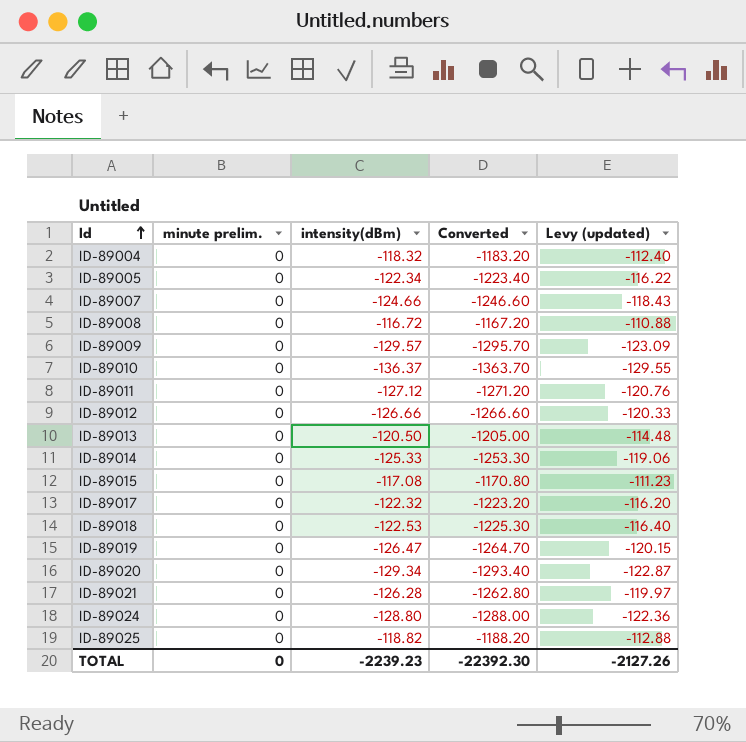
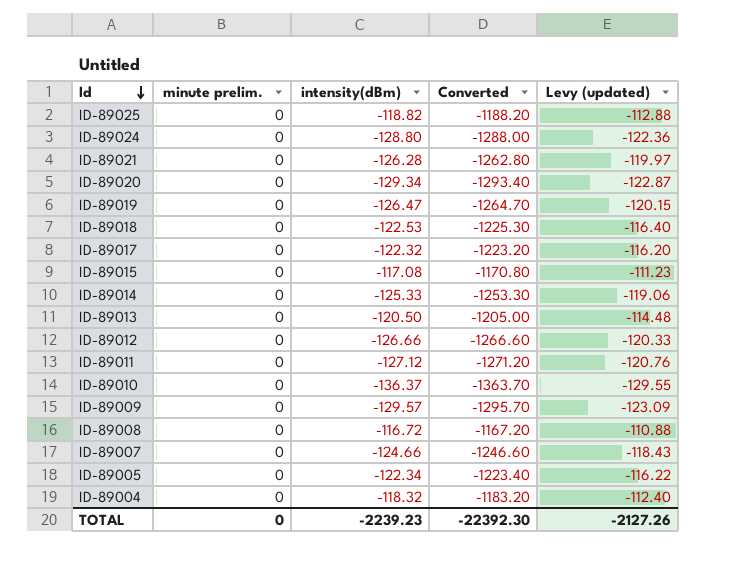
row order: Id ascending -> Id descending

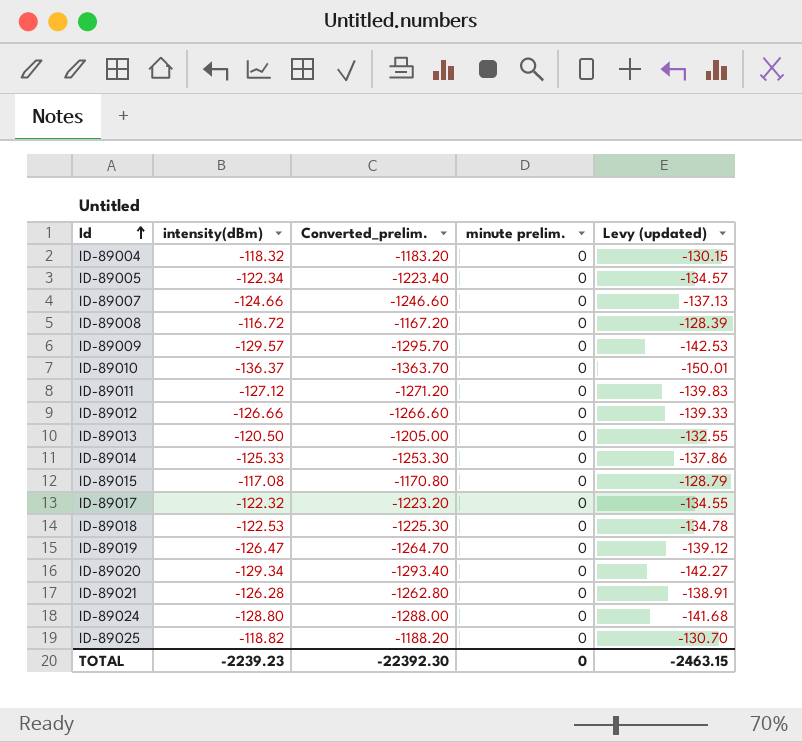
row order: Id descending -> Id ascending
column name: Converted -> Converted_prelim.
column minute prelim. | position: 2 -> 4
column Levy (updated) | formula: [intensity(dBm)] * 0.95 -> [intensity(dBm)] * 1.1
TOTAL | Levy (updated): -2127.26 -> -2463.15

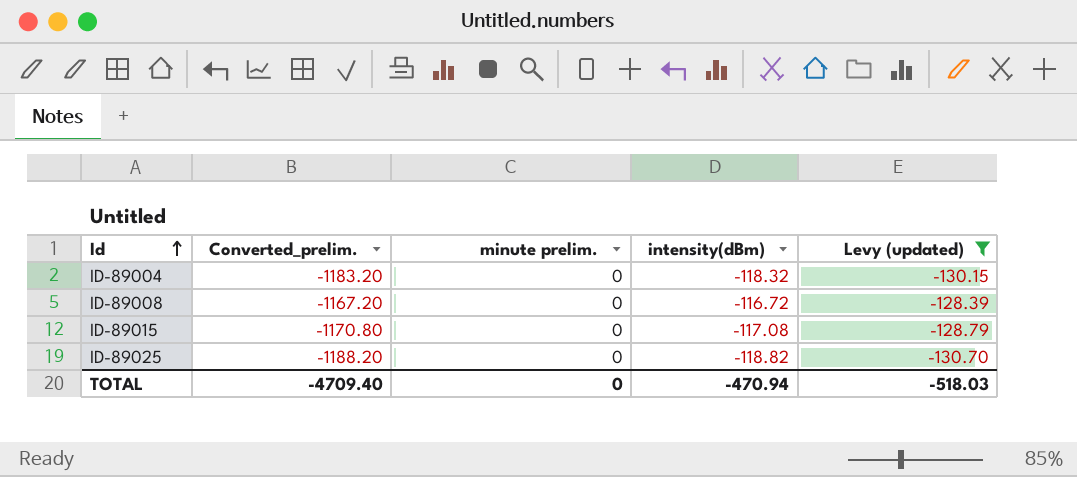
filter: none -> Levy (updated) >= -130.70
column intensity(dBm) | position: 2 -> 4
TOTAL | Converted_prelim.: -22392.30 -> -4709.40
TOTAL | intensity(dBm): -2239.23 -> -470.94
TOTAL | Levy (updated): -2463.15 -> -518.03

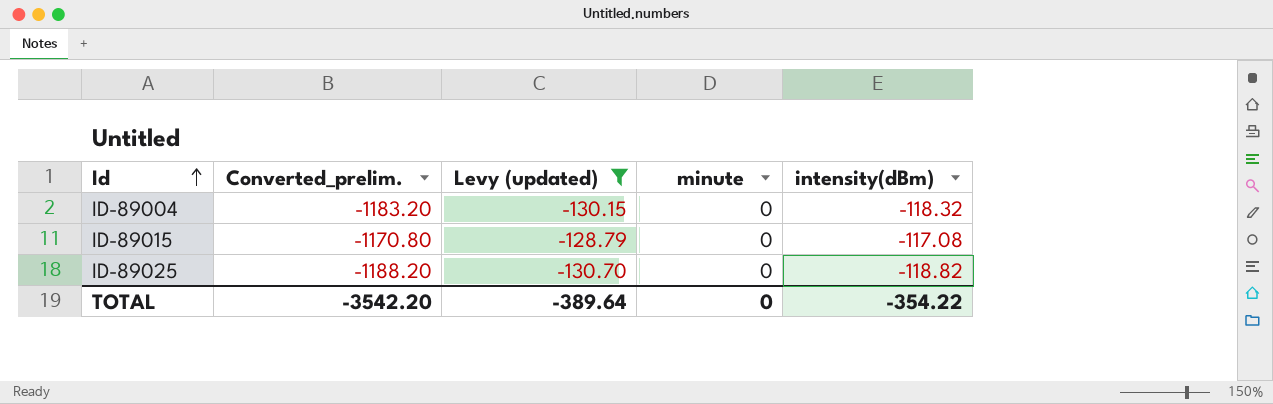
column Levy (updated) | position: 5 -> 3
column name: minute prelim. -> minute
row ID-89008: -1167.20 | 0 | -116.72 | -128.39 -> none
TOTAL | Converted_prelim.: -4709.40 -> -3542.20
TOTAL | Levy (updated): -518.03 -> -389.64
TOTAL | intensity(dBm): -470.94 -> -354.22

